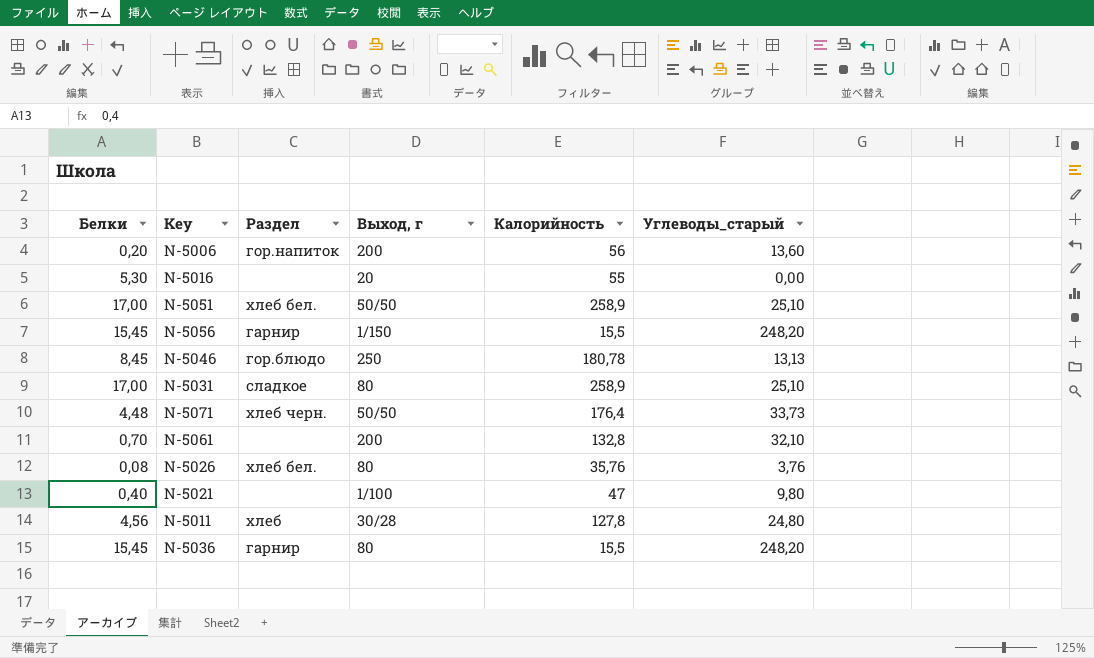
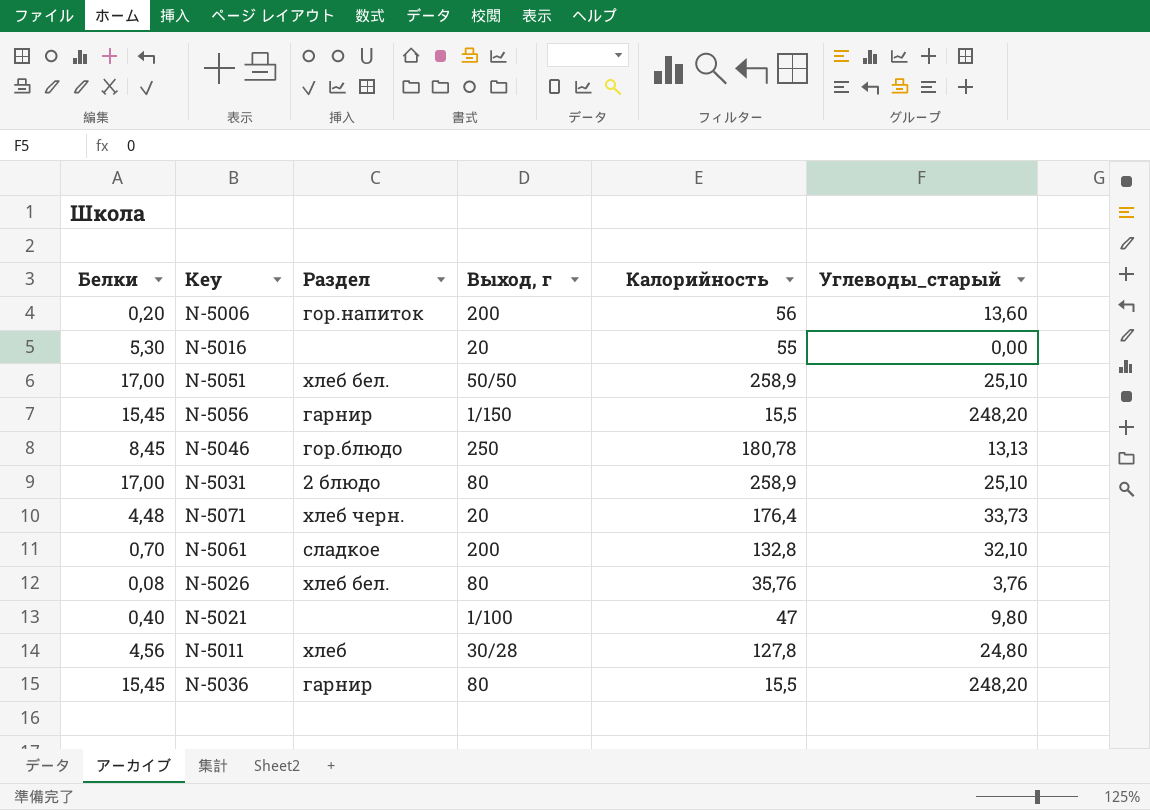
N-5031 | Раздел: сладкое -> 2 блюдо
N-5071 | Выход, г: 50/50 -> 20
N-5061 | Раздел: none -> сладкое

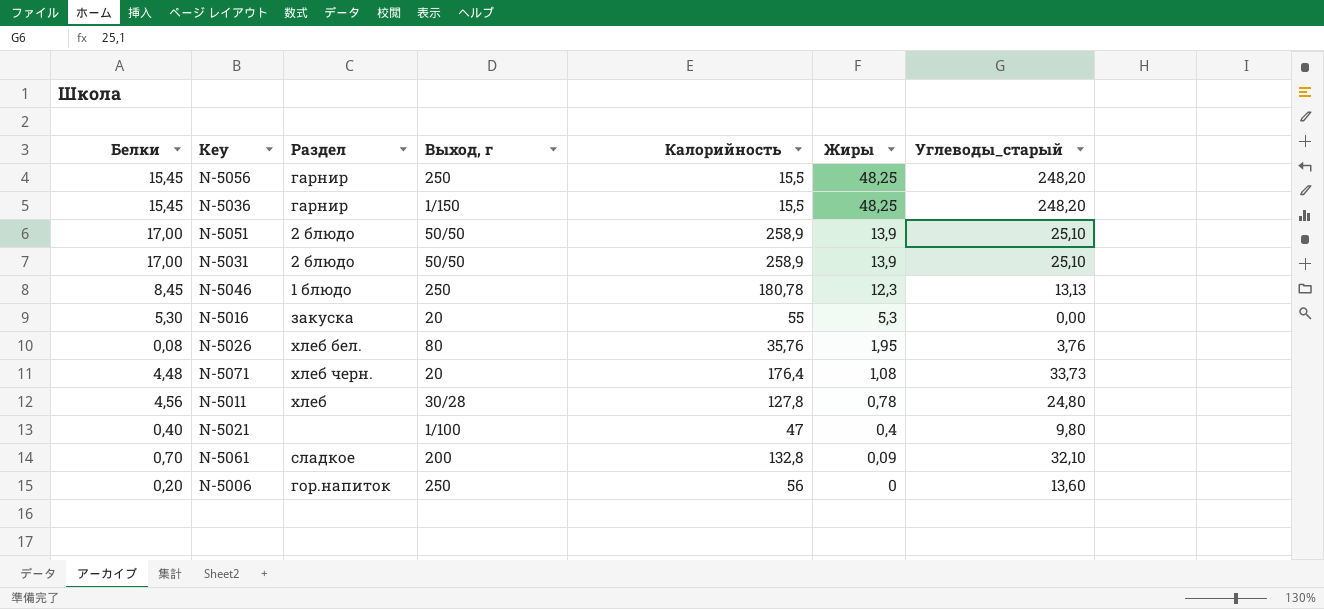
row order: none -> Жиры descending
column Жиры | position: none -> 6
N-5056 | Выход, г: 1/150 -> 250
N-5036 | Выход, г: 80 -> 1/150
N-5051 | Раздел: хлеб бел. -> 2 блюдо
N-5031 | Выход, г: 80 -> 50/50
N-5046 | Раздел: гор.блюдо -> 1 блюдо
N-5016 | Раздел: none -> закуска
N-5006 | Выход, г: 200 -> 250

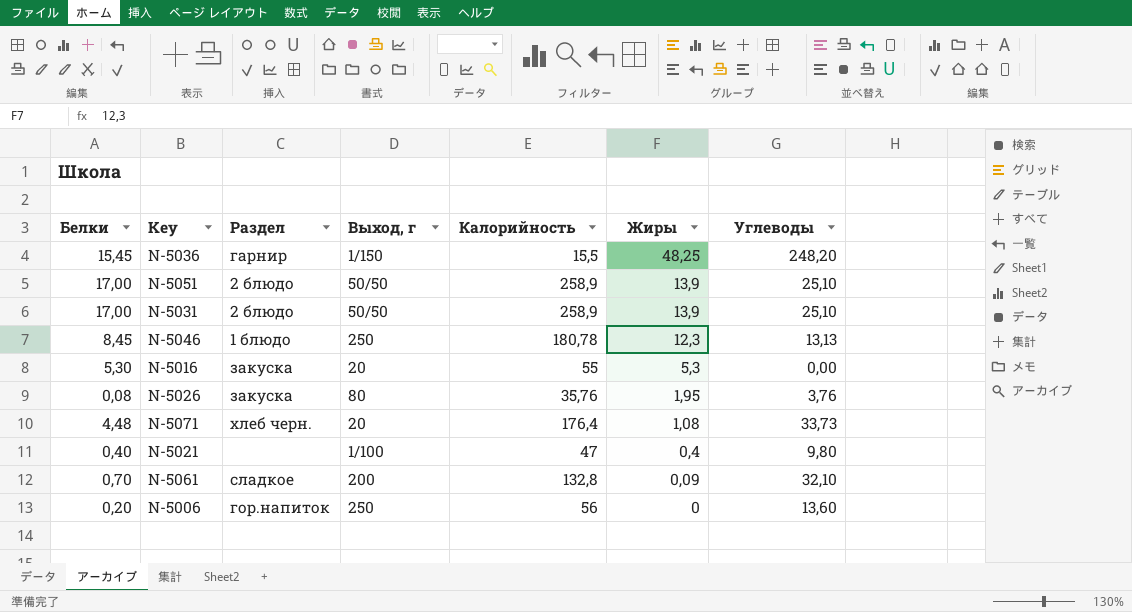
column name: Углеводы_старый -> Углеводы
row N-5056: 15,45 | гарнир | 250 | 15,5 | 48,25 | 248,20 -> none
row N-5011: 4,56 | хлеб | 30/28 | 127,8 | 0,78 | 24,80 -> none
N-5026 | Раздел: хлеб бел. -> закуска

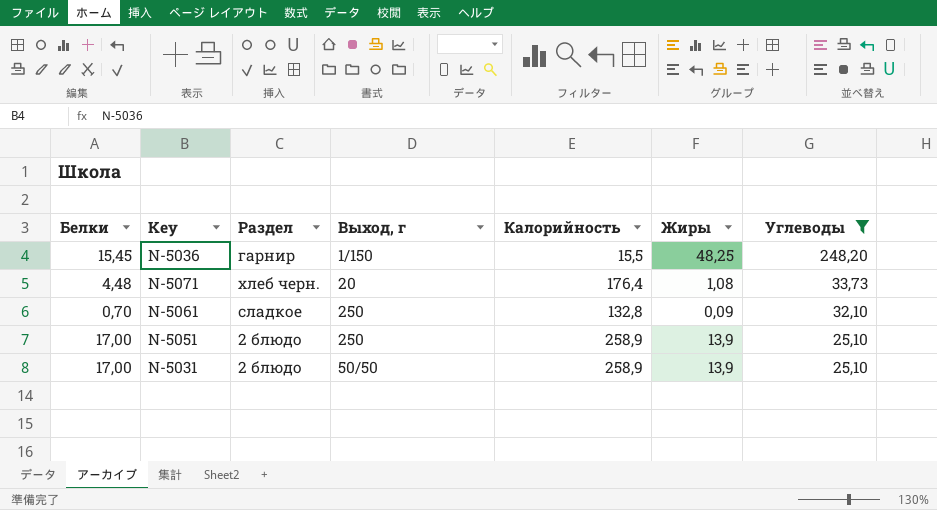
filter: none -> Углеводы >= 25,10
row order: Жиры descending -> Углеводы descending
N-5061 | Выход, г: 200 -> 250
N-5051 | Выход, г: 50/50 -> 250

